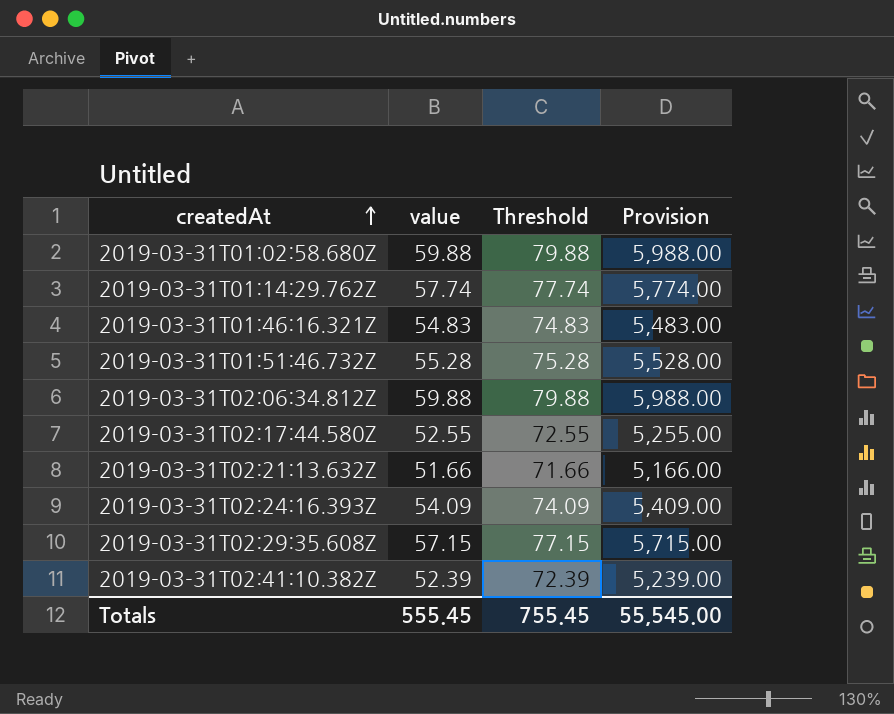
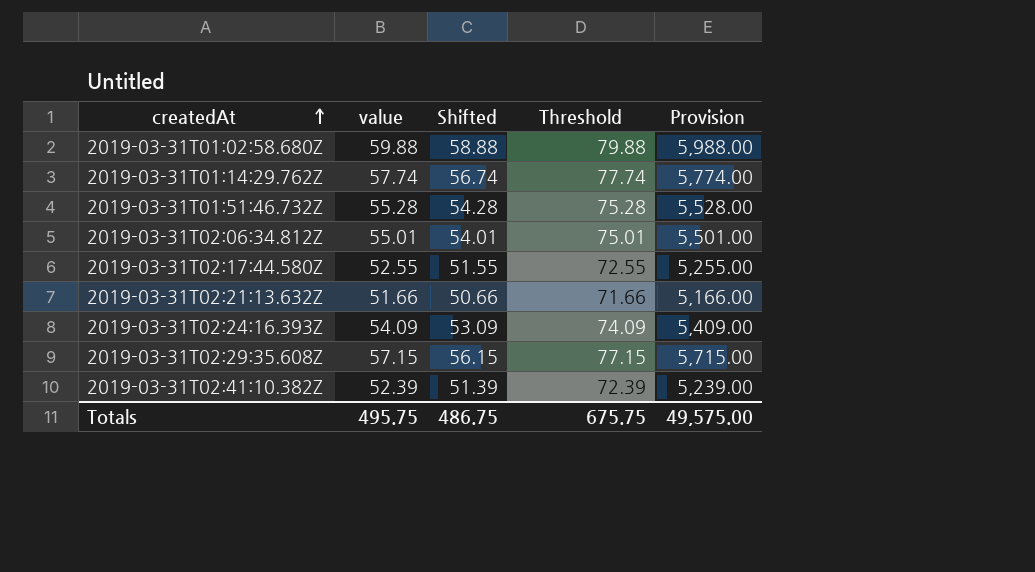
column Shifted | formula: none -> [value] - 1
row 2019-03-31T01:46:16.321Z: 54.83 | 74.83 | 5,483.00 -> none
2019-03-31T02:06:34.812Z | value: 59.88 -> 55.01
2019-03-31T02:06:34.812Z | Threshold: 79.88 -> 75.01
2019-03-31T02:06:34.812Z | Provision: 5,988.00 -> 5,501.00
Totals | value: 555.45 -> 495.75
Totals | Threshold: 755.45 -> 675.75
Totals | Provision: 55,545.00 -> 49,575.00

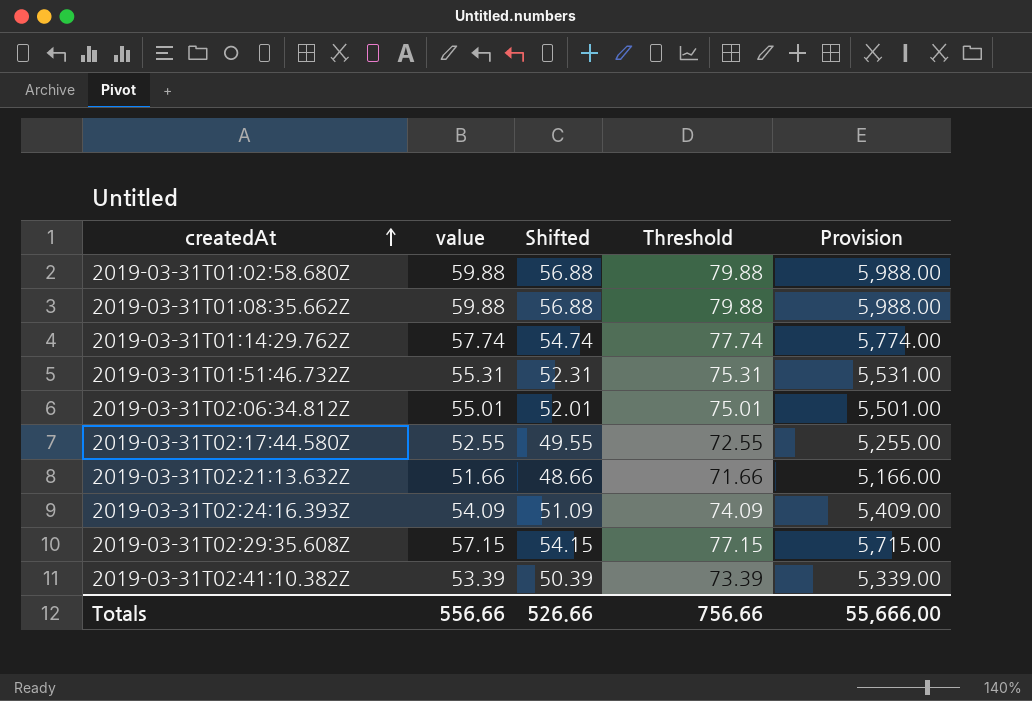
column Shifted | formula: [value] - 1 -> [value] - 3
row 2019-03-31T01:08:35.662Z: none -> 59.88 | 56.88 | 79.88 | 5,988.00
2019-03-31T01:51:46.732Z | value: 55.28 -> 55.31
2019-03-31T01:51:46.732Z | Threshold: 75.28 -> 75.31
2019-03-31T01:51:46.732Z | Provision: 5,528.00 -> 5,531.00
2019-03-31T02:41:10.382Z | value: 52.39 -> 53.39
2019-03-31T02:41:10.382Z | Threshold: 72.39 -> 73.39
2019-03-31T02:41:10.382Z | Provision: 5,239.00 -> 5,339.00
Totals | value: 495.75 -> 556.66
Totals | Shifted: 486.75 -> 526.66
Totals | Threshold: 675.75 -> 756.66
Totals | Provision: 49,575.00 -> 55,666.00

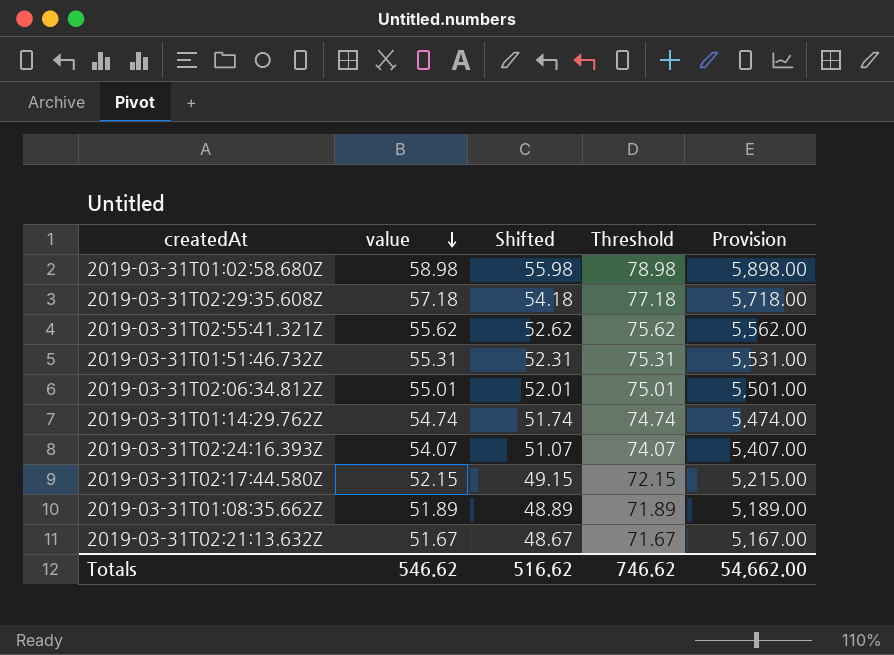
row order: createdAt ascending -> value descending
row 2019-03-31T02:41:10.382Z: 53.39 | 50.39 | 73.39 | 5,339.00 -> none
2019-03-31T01:02:58.680Z | value: 59.88 -> 58.98
2019-03-31T01:02:58.680Z | Shifted: 56.88 -> 55.98
2019-03-31T01:02:58.680Z | Threshold: 79.88 -> 78.98
2019-03-31T01:02:58.680Z | Provision: 5,988.00 -> 5,898.00
2019-03-31T02:29:35.608Z | value: 57.15 -> 57.18
2019-03-31T02:29:35.608Z | Shifted: 54.15 -> 54.18
2019-03-31T02:29:35.608Z | Threshold: 77.15 -> 77.18
2019-03-31T02:29:35.608Z | Provision: 5,715.00 -> 5,718.00
row 2019-03-31T02:55:41.321Z: none -> 55.62 | 52.62 | 75.62 | 5,562.00
2019-03-31T01:14:29.762Z | value: 57.74 -> 54.74
2019-03-31T01:14:29.762Z | Shifted: 54.74 -> 51.74
2019-03-31T01:14:29.762Z | Threshold: 77.74 -> 74.74
2019-03-31T01:14:29.762Z | Provision: 5,774.00 -> 5,474.00
2019-03-31T02:24:16.393Z | value: 54.09 -> 54.07
2019-03-31T02:24:16.393Z | Shifted: 51.09 -> 51.07
2019-03-31T02:24:16.393Z | Threshold: 74.09 -> 74.07
2019-03-31T02:24:16.393Z | Provision: 5,409.00 -> 5,407.00
2019-03-31T02:17:44.580Z | value: 52.55 -> 52.15
2019-03-31T02:17:44.580Z | Shifted: 49.55 -> 49.15
2019-03-31T02:17:44.580Z | Threshold: 72.55 -> 72.15
2019-03-31T02:17:44.580Z | Provision: 5,255.00 -> 5,215.00
2019-03-31T01:08:35.662Z | value: 59.88 -> 51.89
2019-03-31T01:08:35.662Z | Shifted: 56.88 -> 48.89
2019-03-31T01:08:35.662Z | Threshold: 79.88 -> 71.89
2019-03-31T01:08:35.662Z | Provision: 5,988.00 -> 5,189.00
2019-03-31T02:21:13.632Z | value: 51.66 -> 51.67
2019-03-31T02:21:13.632Z | Shifted: 48.66 -> 48.67
2019-03-31T02:21:13.632Z | Threshold: 71.66 -> 71.67
2019-03-31T02:21:13.632Z | Provision: 5,166.00 -> 5,167.00
Totals | value: 556.66 -> 546.62
Totals | Shifted: 526.66 -> 516.62
Totals | Threshold: 756.66 -> 746.62
Totals | Provision: 55,666.00 -> 54,662.00

